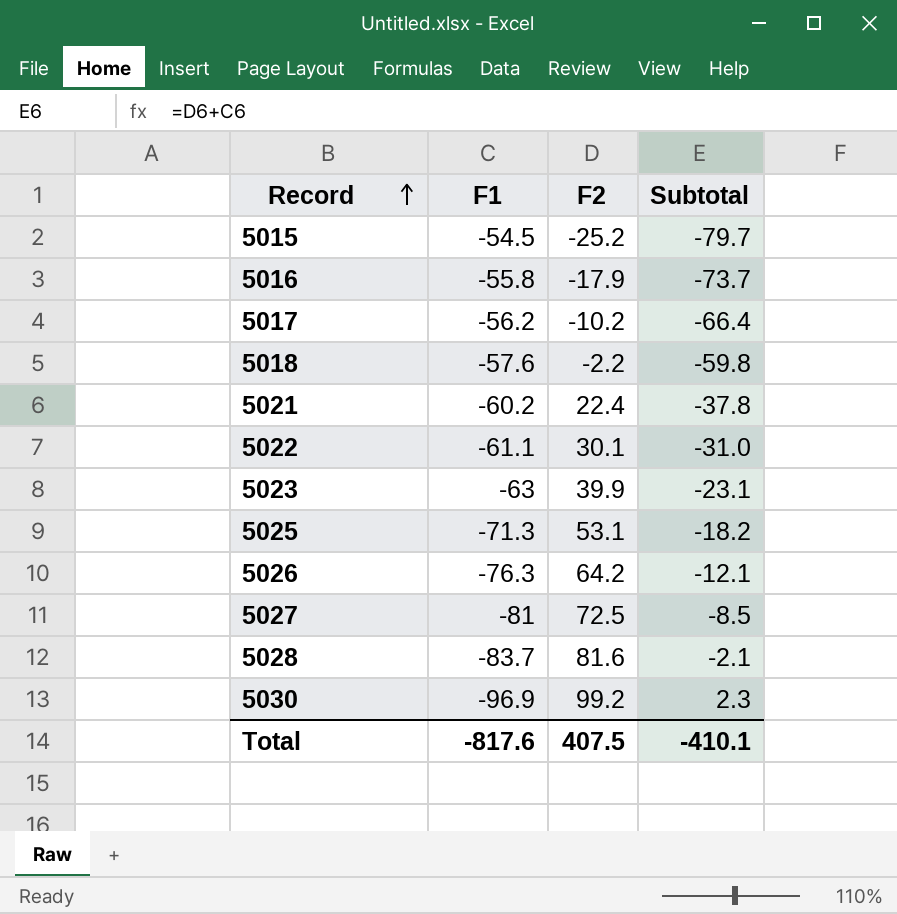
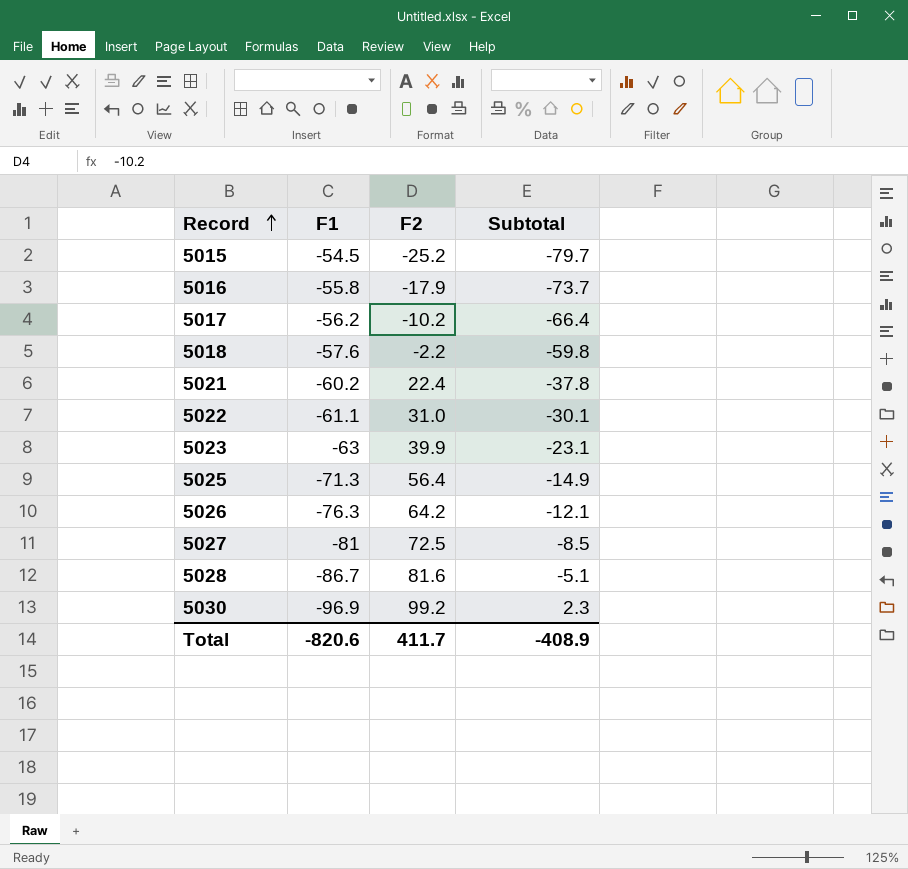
5022 | F2: 30.1 -> 31.0
5022 | Subtotal: -31.0 -> -30.1
5025 | F2: 53.1 -> 56.4
5025 | Subtotal: -18.2 -> -14.9
5028 | F1: -83.7 -> -86.7
5028 | Subtotal: -2.1 -> -5.1
Total | F1: -817.6 -> -820.6
Total | F2: 407.5 -> 411.7
Total | Subtotal: -410.1 -> -408.9

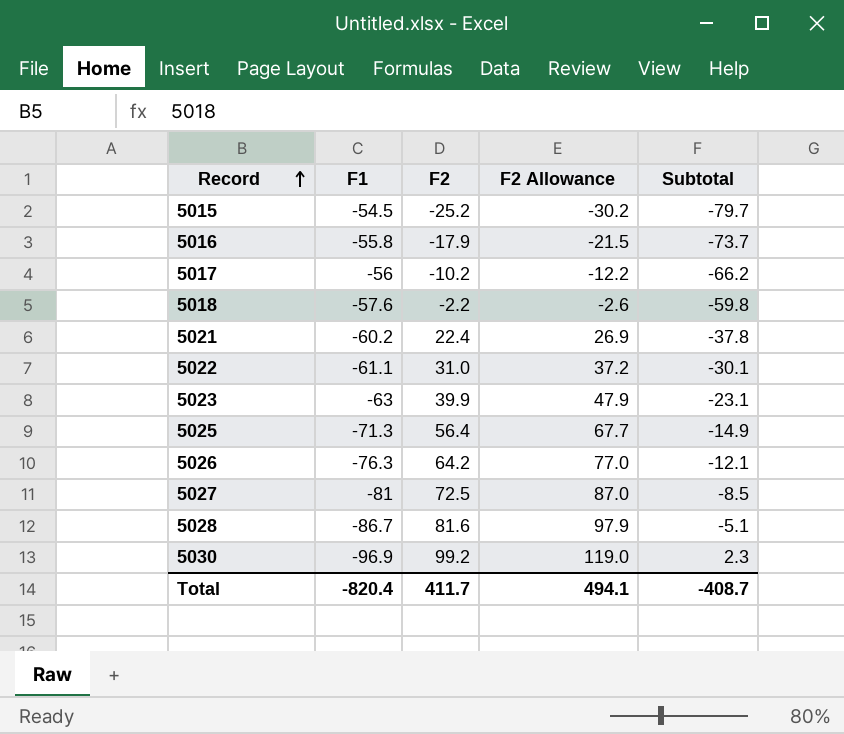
column F2 Allowance | formula: none -> [F2] * 1.2
5017 | F1: -56.2 -> -56
5017 | Subtotal: -66.4 -> -66.2
Total | F1: -820.6 -> -820.4
Total | Subtotal: -408.9 -> -408.7

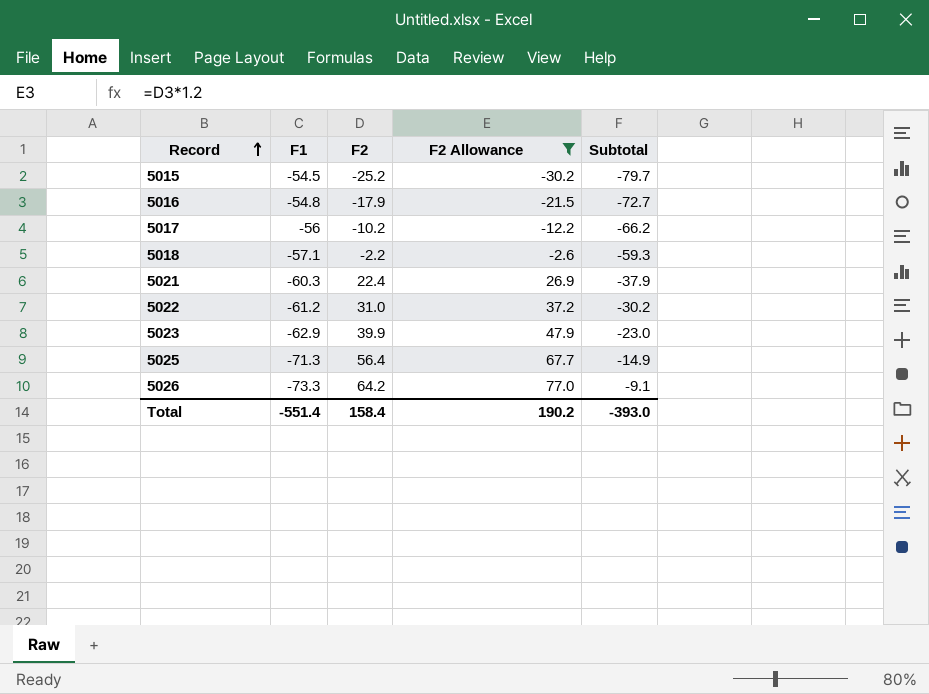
filter: none -> F2 Allowance <= 77.0
5016 | F1: -55.8 -> -54.8
5016 | Subtotal: -73.7 -> -72.7
5018 | F1: -57.6 -> -57.1
5018 | Subtotal: -59.8 -> -59.3
5021 | F1: -60.2 -> -60.3
5021 | Subtotal: -37.8 -> -37.9
5022 | F1: -61.1 -> -61.2
5022 | Subtotal: -30.1 -> -30.2
5023 | F1: -63 -> -62.9
5023 | Subtotal: -23.1 -> -23.0
5026 | F1: -76.3 -> -73.3
5026 | Subtotal: -12.1 -> -9.1
Total | F1: -820.4 -> -551.4
Total | F2: 411.7 -> 158.4
Total | F2 Allowance: 494.1 -> 190.2
Total | Subtotal: -408.7 -> -393.0

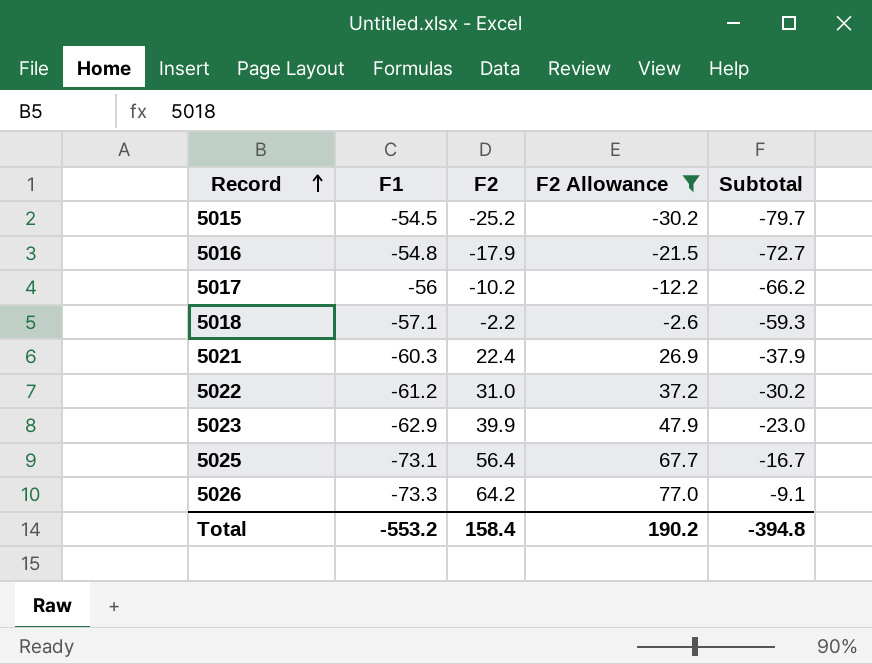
5025 | F1: -71.3 -> -73.1
5025 | Subtotal: -14.9 -> -16.7
Total | F1: -551.4 -> -553.2
Total | Subtotal: -393.0 -> -394.8

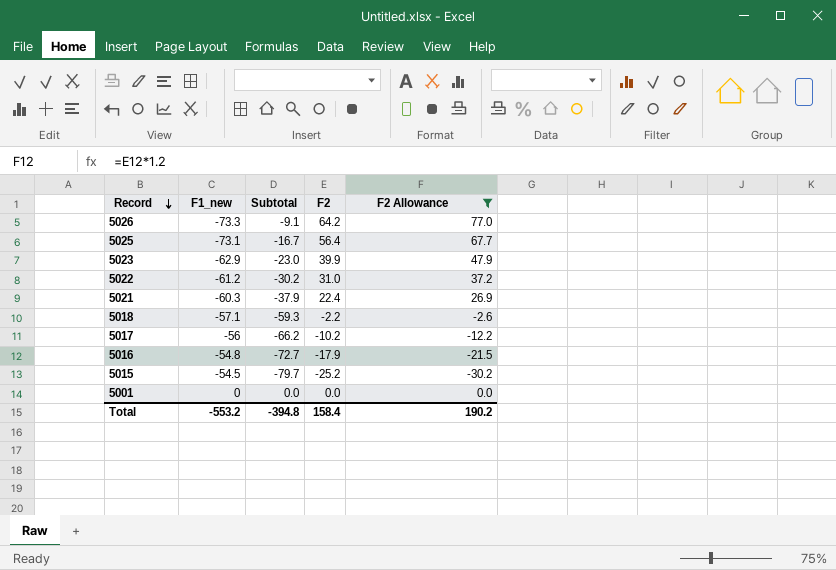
row order: Record ascending -> Record descending
column name: F1 -> F1_new
column Subtotal | position: 5 -> 3
row 5001: none -> 0 | 0.0 | 0.0 | 0.0

